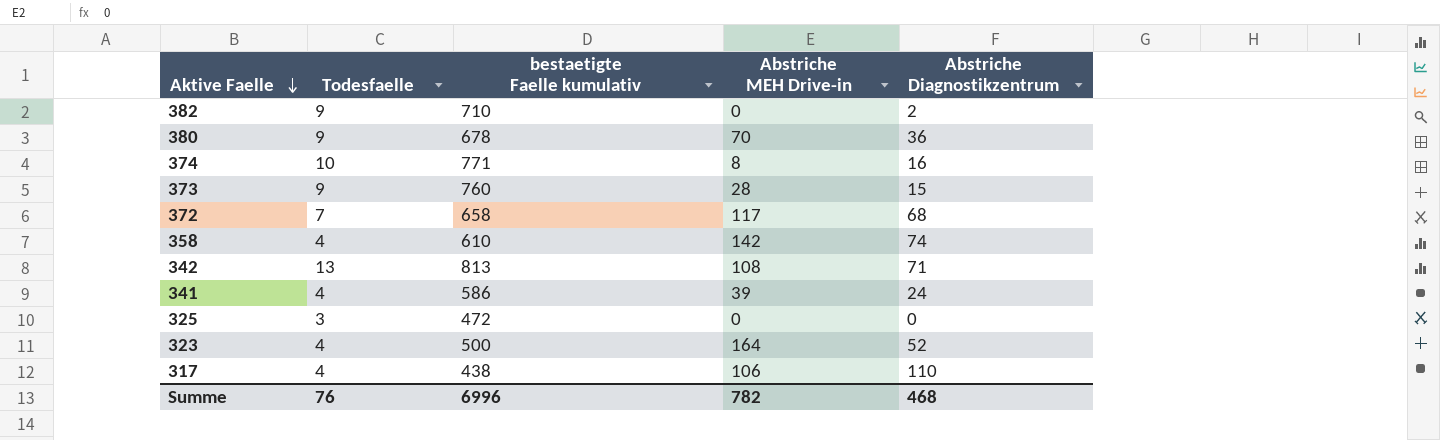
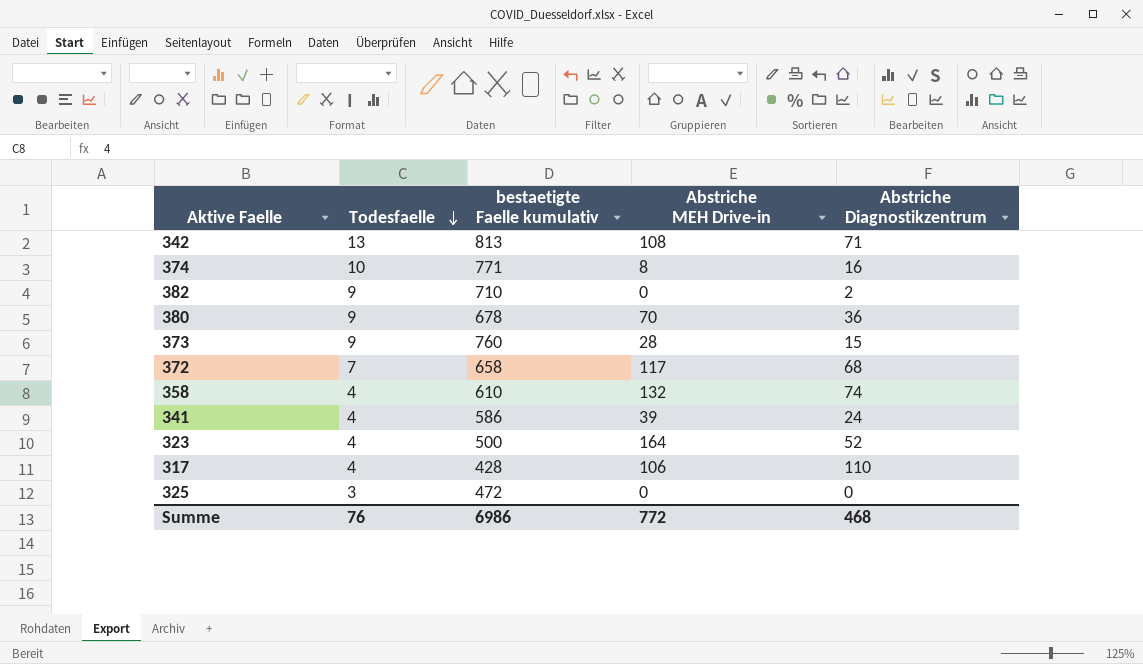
row order: Aktive Faelle descending -> Todesfaelle descending
358 | Abstriche MEH Drive-in: 142 -> 132
317 | bestaetigte Faelle kumulativ: 438 -> 428
Summe | bestaetigte Faelle kumulativ: 6996 -> 6986
Summe | Abstriche MEH Drive-in: 782 -> 772

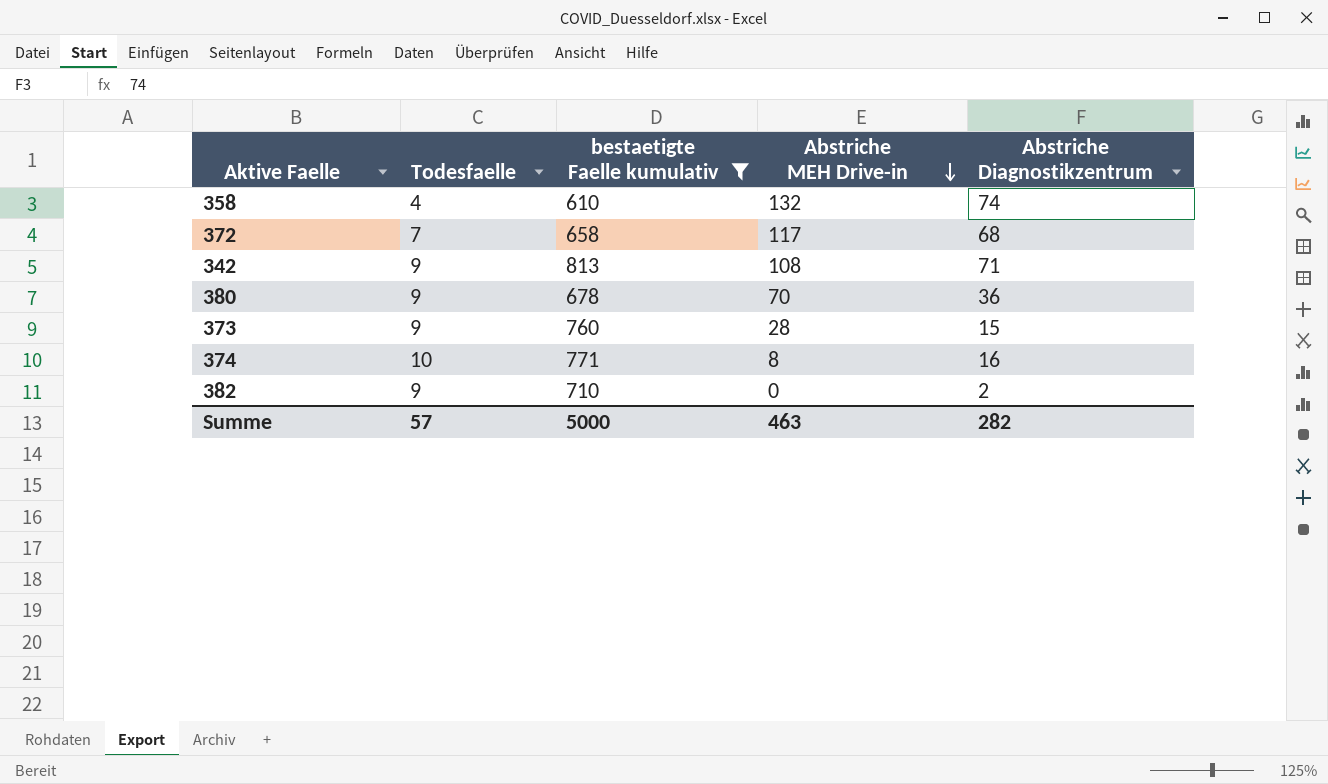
filter: none -> bestaetigte Faelle kumulativ >= 610
row order: Todesfaelle descending -> Abstriche MEH Drive-in descending
342 | Todesfaelle: 13 -> 9
Summe | Todesfaelle: 76 -> 57
Summe | bestaetigte Faelle kumulativ: 6986 -> 5000
Summe | Abstriche MEH Drive-in: 772 -> 463
Summe | Abstriche Diagnostikzentrum: 468 -> 282

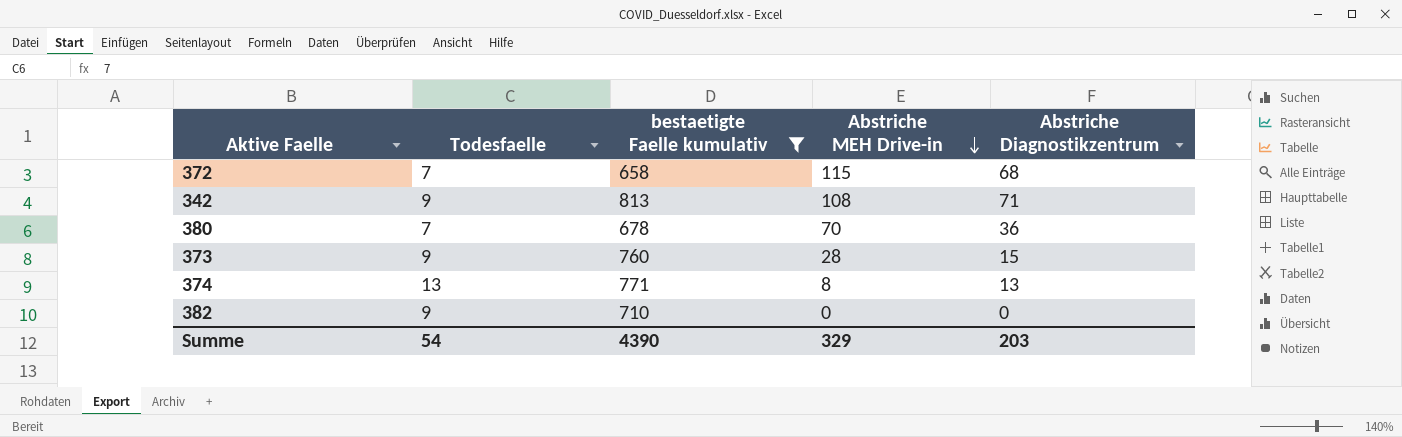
row 358: 4 | 610 | 132 | 74 -> none
372 | Abstriche MEH Drive-in: 117 -> 115
380 | Todesfaelle: 9 -> 7
374 | Todesfaelle: 10 -> 13
374 | Abstriche Diagnostikzentrum: 16 -> 13
382 | Abstriche Diagnostikzentrum: 2 -> 0
Summe | Todesfaelle: 57 -> 54
Summe | bestaetigte Faelle kumulativ: 5000 -> 4390
Summe | Abstriche MEH Drive-in: 463 -> 329
Summe | Abstriche Diagnostikzentrum: 282 -> 203

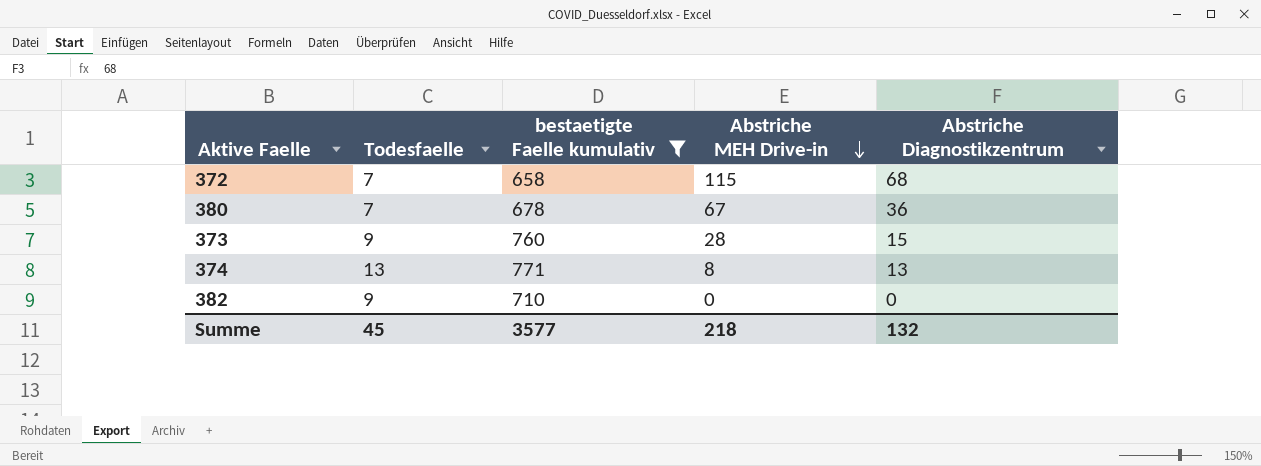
row 342: 9 | 813 | 108 | 71 -> none
380 | Abstriche MEH Drive-in: 70 -> 67
Summe | Todesfaelle: 54 -> 45
Summe | bestaetigte Faelle kumulativ: 4390 -> 3577
Summe | Abstriche MEH Drive-in: 329 -> 218
Summe | Abstriche Diagnostikzentrum: 203 -> 132

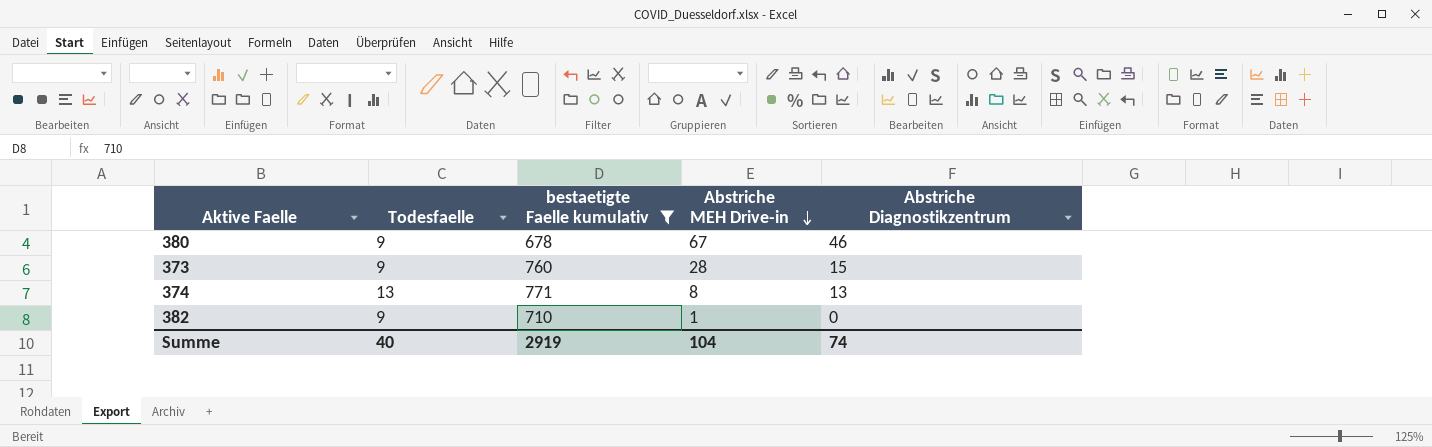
row 372: 7 | 658 | 115 | 68 -> none
380 | Todesfaelle: 7 -> 9
380 | Abstriche Diagnostikzentrum: 36 -> 46
382 | Abstriche MEH Drive-in: 0 -> 1
Summe | Todesfaelle: 45 -> 40
Summe | bestaetigte Faelle kumulativ: 3577 -> 2919
Summe | Abstriche MEH Drive-in: 218 -> 104
Summe | Abstriche Diagnostikzentrum: 132 -> 74

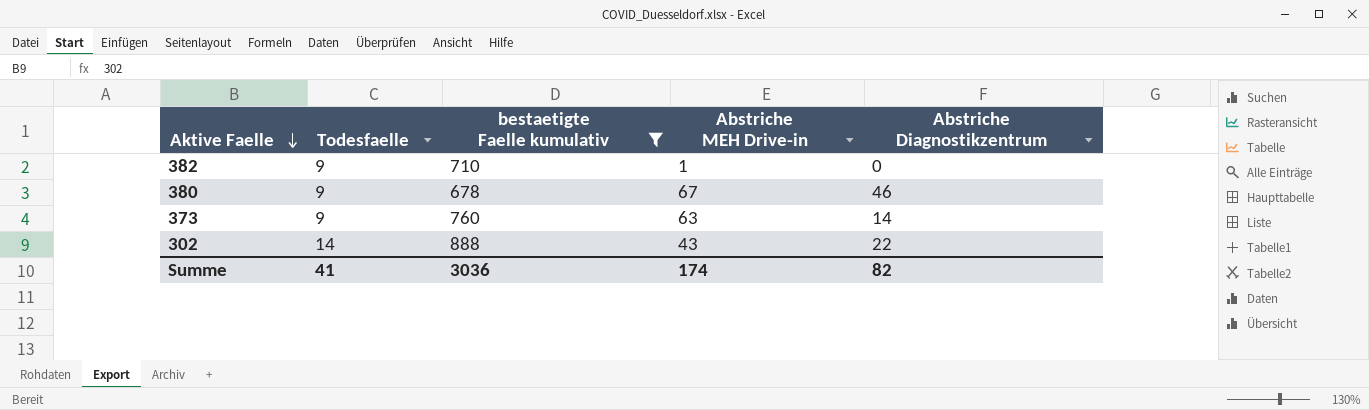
row order: Abstriche MEH Drive-in descending -> Aktive Faelle descending
row 374: 13 | 771 | 8 | 13 -> none
373 | Abstriche MEH Drive-in: 28 -> 63
373 | Abstriche Diagnostikzentrum: 15 -> 14
row 302: none -> 14 | 888 | 43 | 22
Summe | Todesfaelle: 40 -> 41
Summe | bestaetigte Faelle kumulativ: 2919 -> 3036
Summe | Abstriche MEH Drive-in: 104 -> 174
Summe | Abstriche Diagnostikzentrum: 74 -> 82

